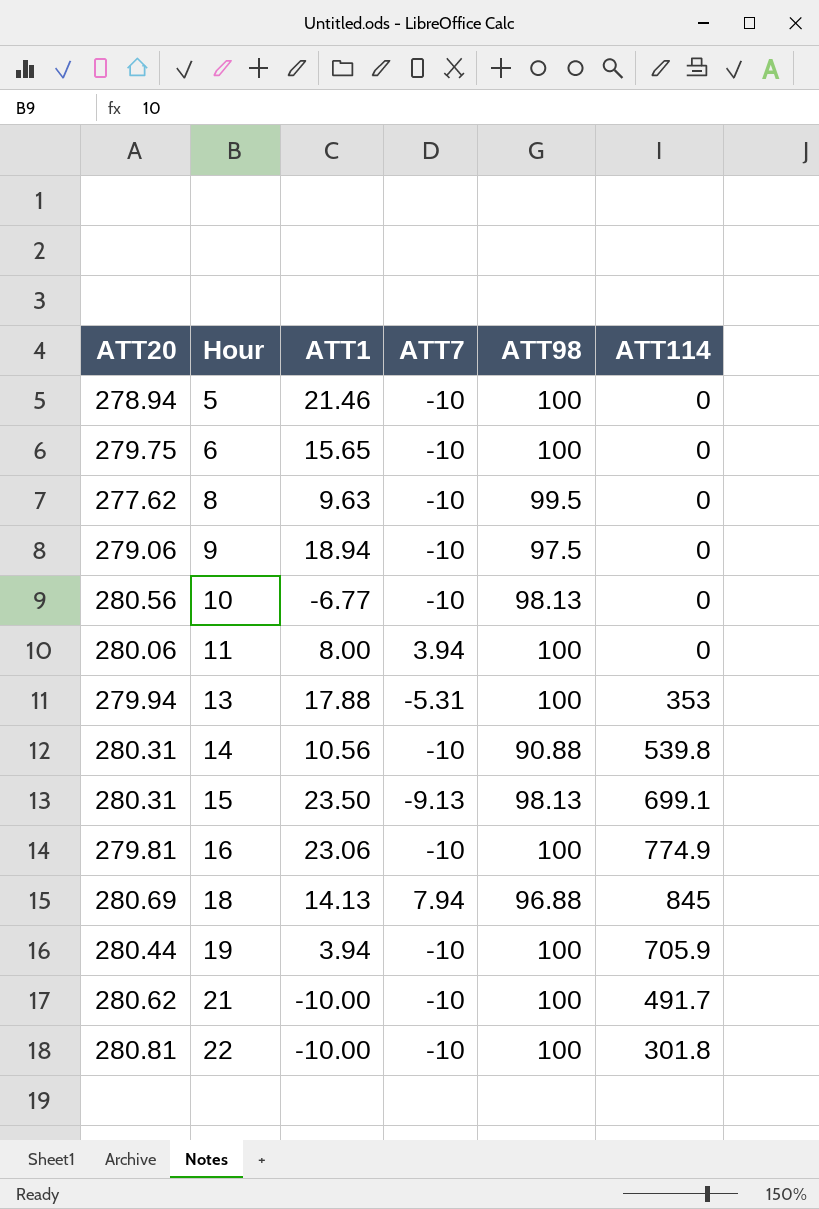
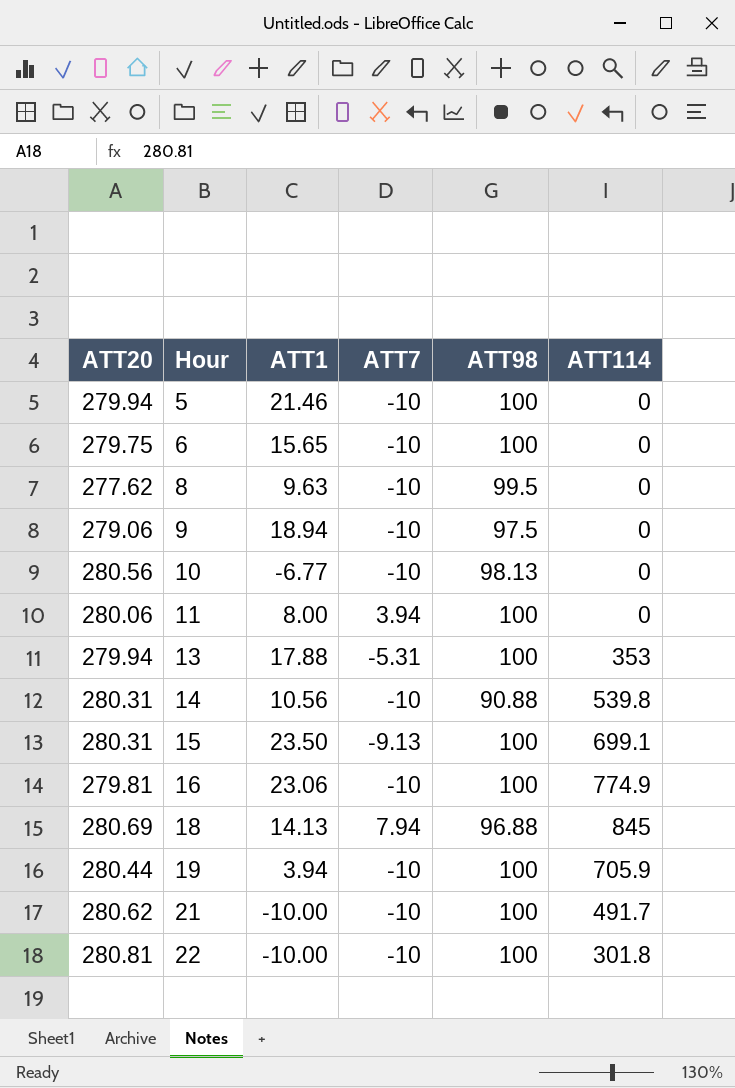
5 | ATT20: 278.94 -> 279.94
15 | ATT98: 98.13 -> 100

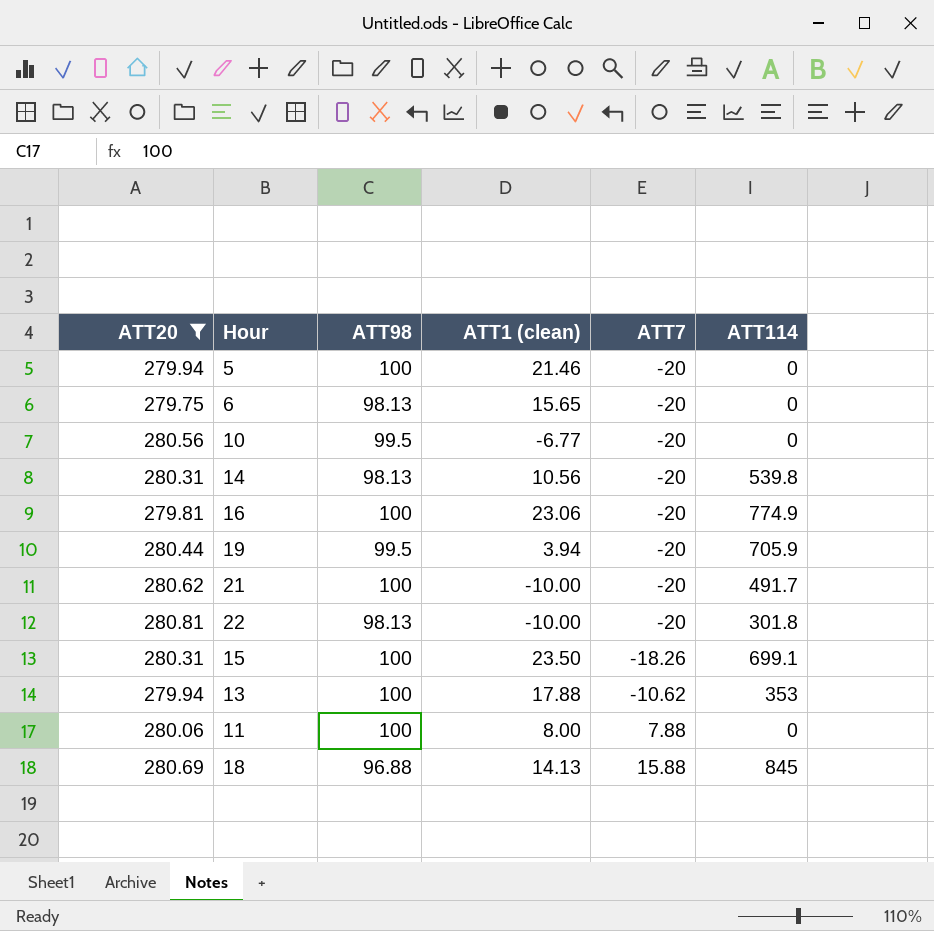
filter: none -> ATT20 >= 279.75
row order: Hour ascending -> ATT7 ascending
column ATT98 | position: 5 -> 3
column name: ATT1 -> ATT1 (clean)
5 | ATT7: -10 -> -20
6 | ATT98: 100 -> 98.13
6 | ATT7: -10 -> -20
10 | ATT98: 98.13 -> 99.5
10 | ATT7: -10 -> -20
14 | ATT98: 90.88 -> 98.13
14 | ATT7: -10 -> -20
16 | ATT7: -10 -> -20
19 | ATT98: 100 -> 99.5
19 | ATT7: -10 -> -20
21 | ATT7: -10 -> -20
22 | ATT98: 100 -> 98.13
22 | ATT7: -10 -> -20
15 | ATT7: -9.13 -> -18.26
13 | ATT7: -5.31 -> -10.62
11 | ATT7: 3.94 -> 7.88
18 | ATT7: 7.94 -> 15.88

